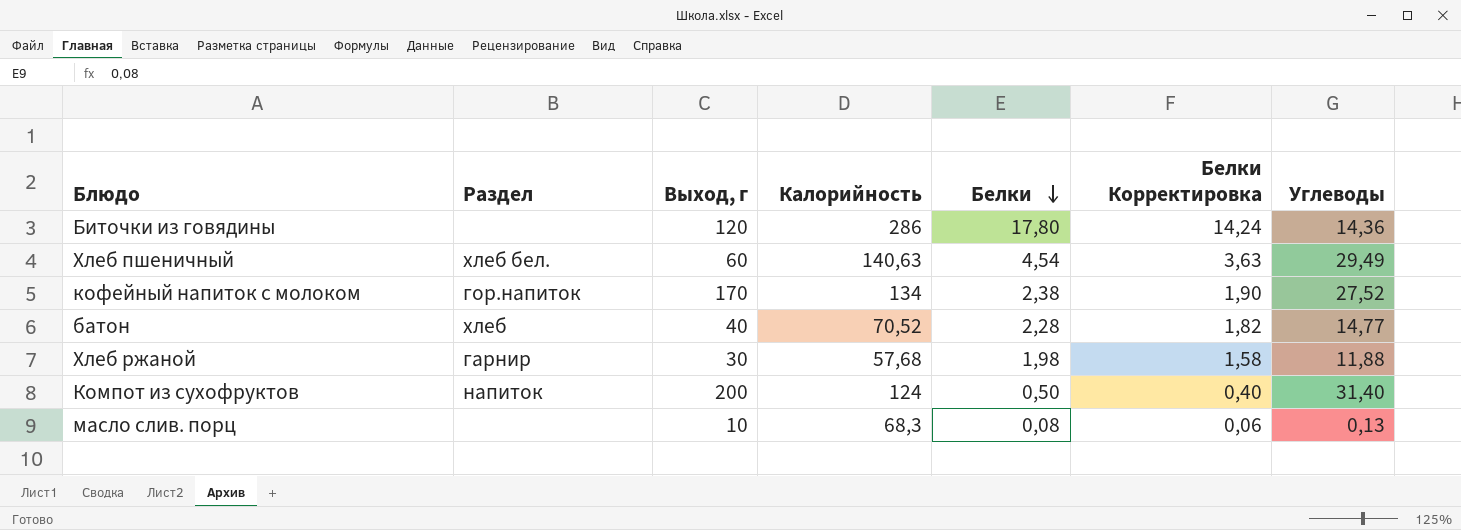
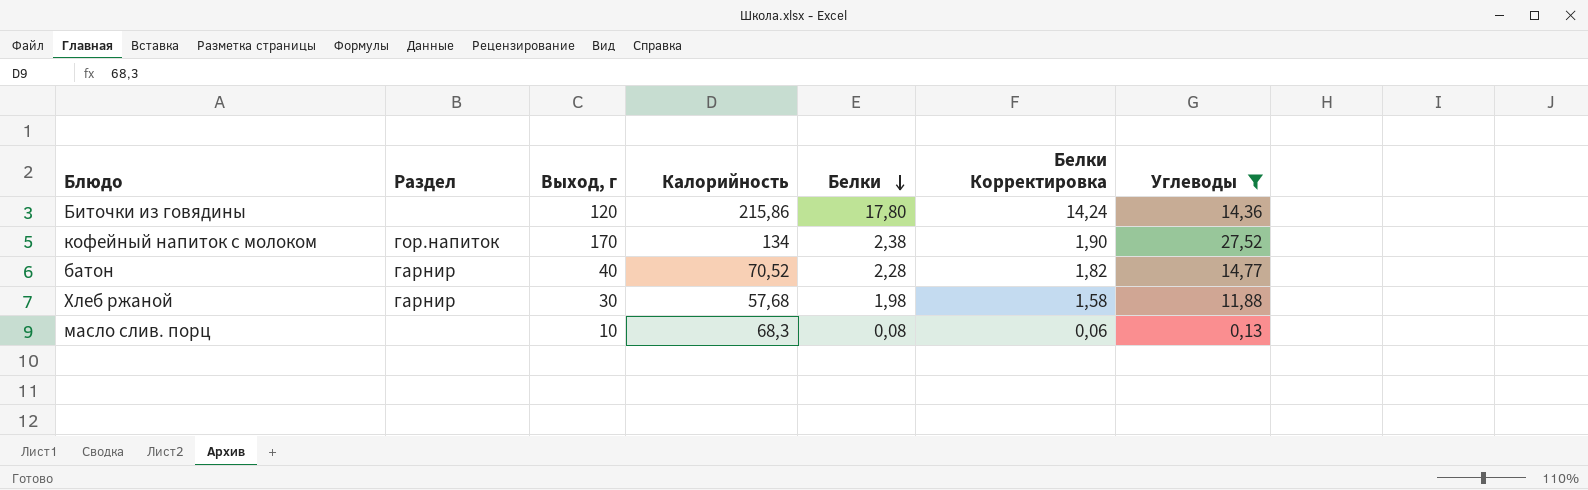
filter: none -> Углеводы <= 27,52
Биточки из говядины | Калорийность: 286 -> 215,86
батон | Раздел: хлеб -> гарнир

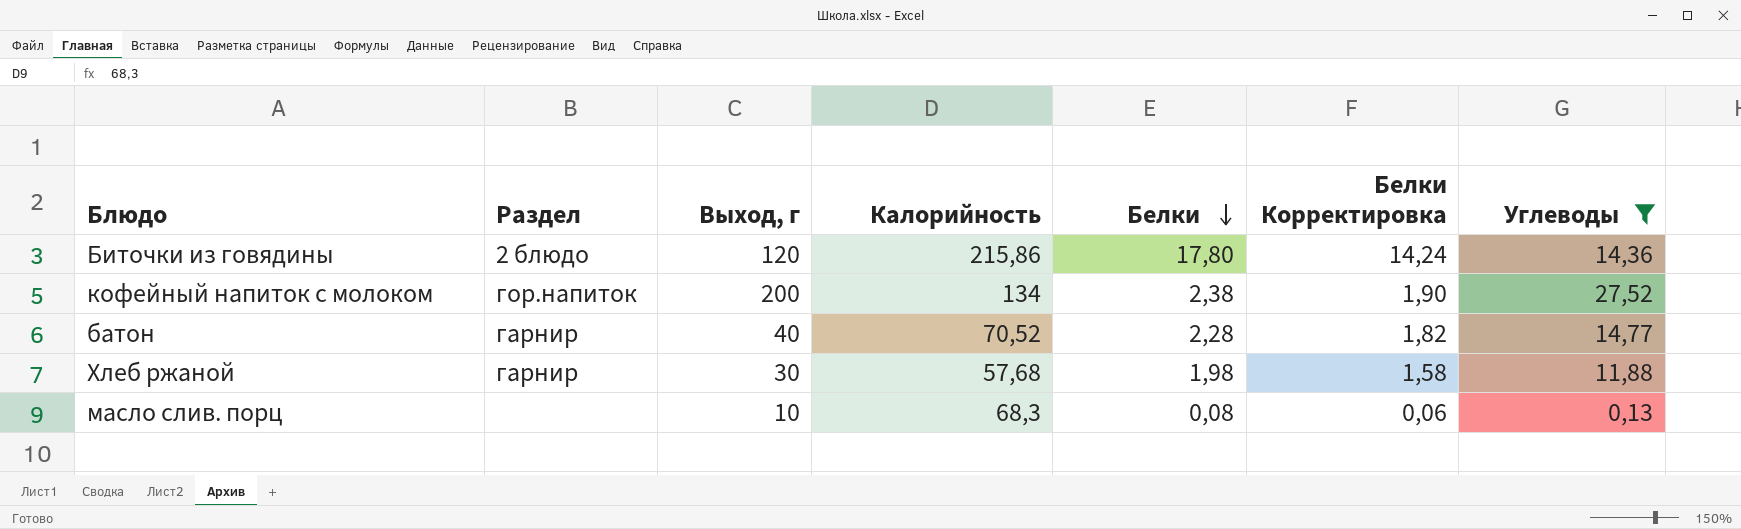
Биточки из говядины | Раздел: none -> 2 блюдо
кофейный напиток с молоком | Выход, г: 170 -> 200

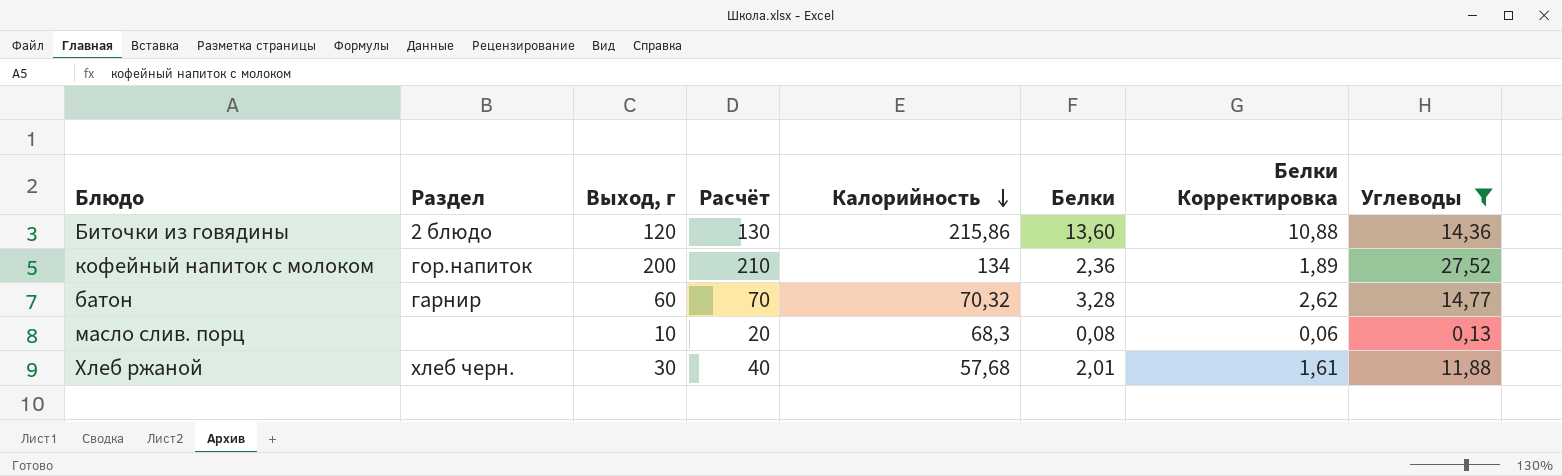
row order: Белки descending -> Калорийность descending
column Расчёт | formula: none -> [Выход, г] + 10
Биточки из говядины | Белки: 17,80 -> 13,60
Биточки из говядины | Белки Корректировка: 14,24 -> 10,88
кофейный напиток с молоком | Белки: 2,38 -> 2,36
кофейный напиток с молоком | Белки Корректировка: 1,90 -> 1,89
батон | Выход, г: 40 -> 60
батон | Калорийность: 70,52 -> 70,32
батон | Белки: 2,28 -> 3,28
батон | Белки Корректировка: 1,82 -> 2,62
Хлеб ржаной | Раздел: гарнир -> хлеб черн.
Хлеб ржаной | Белки: 1,98 -> 2,01
Хлеб ржаной | Белки Корректировка: 1,58 -> 1,61

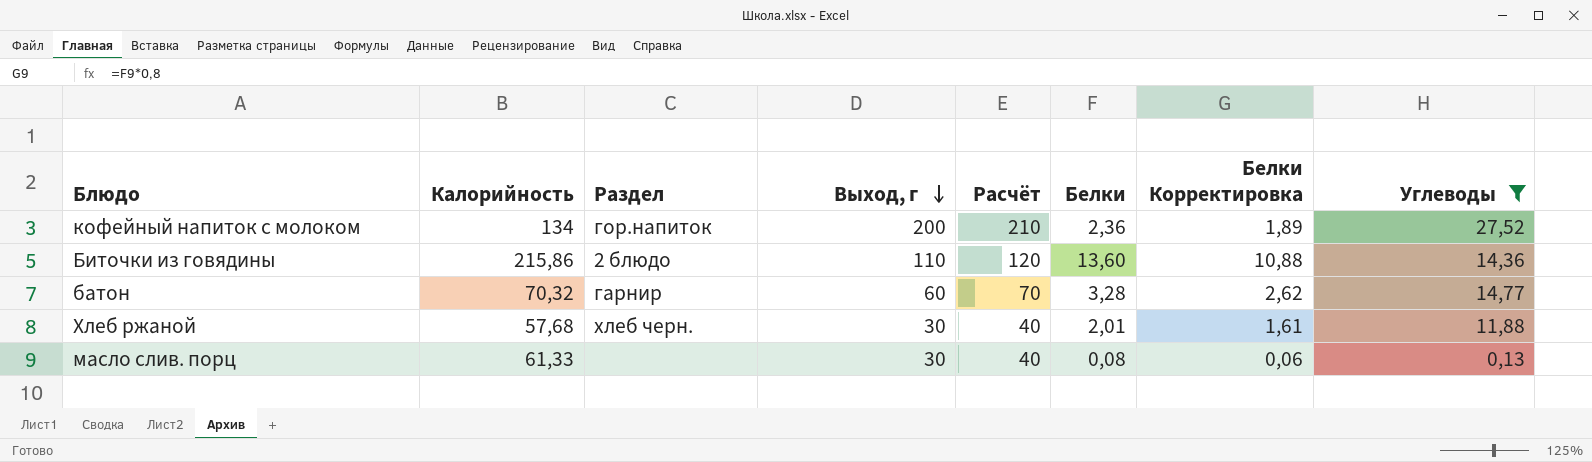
row order: Калорийность descending -> Выход, г descending
column Калорийность | position: 5 -> 2
Биточки из говядины | Выход, г: 120 -> 110
Биточки из говядины | Расчёт: 130 -> 120
масло слив. порц | Калорийность: 68,3 -> 61,33
масло слив. порц | Выход, г: 10 -> 30
масло слив. порц | Расчёт: 20 -> 40

